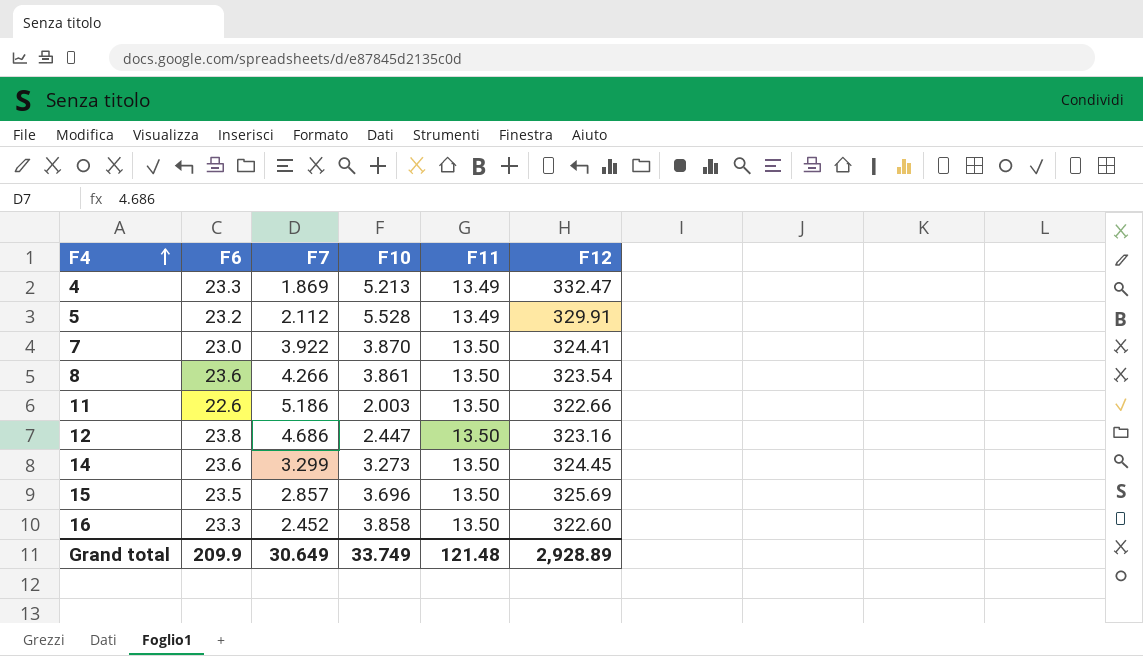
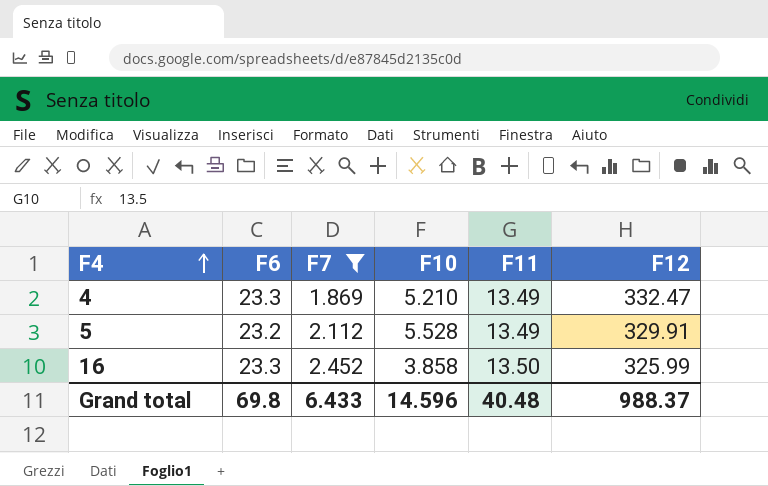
filter: none -> F7 <= 2.452
4 | F10: 5.213 -> 5.210
16 | F12: 322.60 -> 325.99
Grand total | F6: 209.9 -> 69.8
Grand total | F7: 30.649 -> 6.433
Grand total | F10: 33.749 -> 14.596
Grand total | F11: 121.48 -> 40.48
Grand total | F12: 2,928.89 -> 988.37

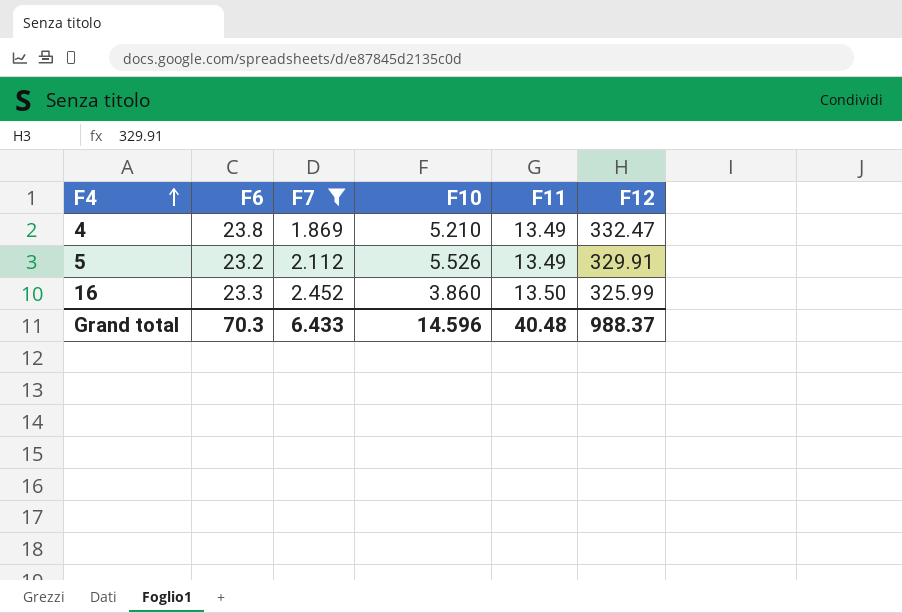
4 | F6: 23.3 -> 23.8
5 | F10: 5.528 -> 5.526
16 | F10: 3.858 -> 3.860
Grand total | F6: 69.8 -> 70.3

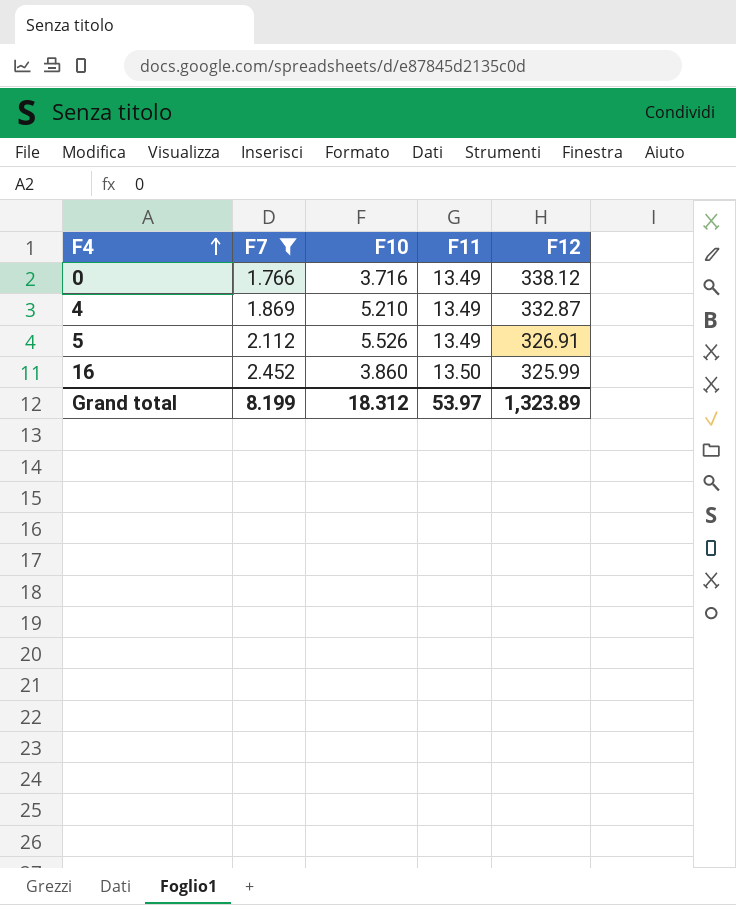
column F6 | position: 2 -> none
row 0: none -> 1.766 | 3.716 | 13.49 | 338.12
4 | F12: 332.47 -> 332.87
5 | F12: 329.91 -> 326.91
Grand total | F7: 6.433 -> 8.199
Grand total | F10: 14.596 -> 18.312
Grand total | F11: 40.48 -> 53.97
Grand total | F12: 988.37 -> 1,323.89

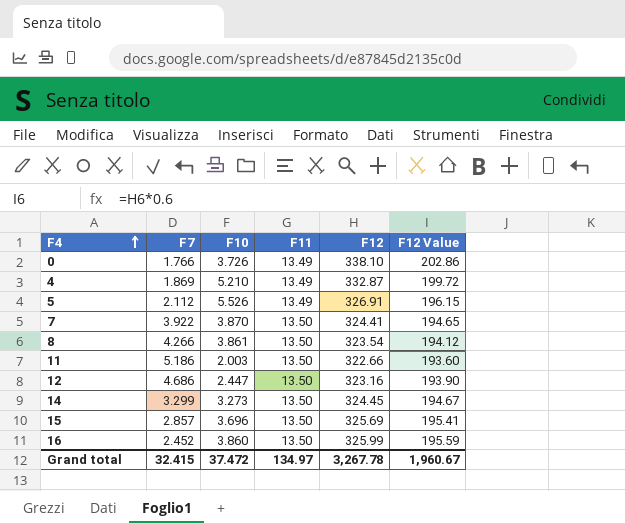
filter: F7 <= 2.452 -> none
column F12 Value | formula: none -> [F12] * 0.6
0 | F10: 3.716 -> 3.726
0 | F12: 338.12 -> 338.10
Grand total | F7: 8.199 -> 32.415
Grand total | F10: 18.312 -> 37.472
Grand total | F11: 53.97 -> 134.97
Grand total | F12: 1,323.89 -> 3,267.78

